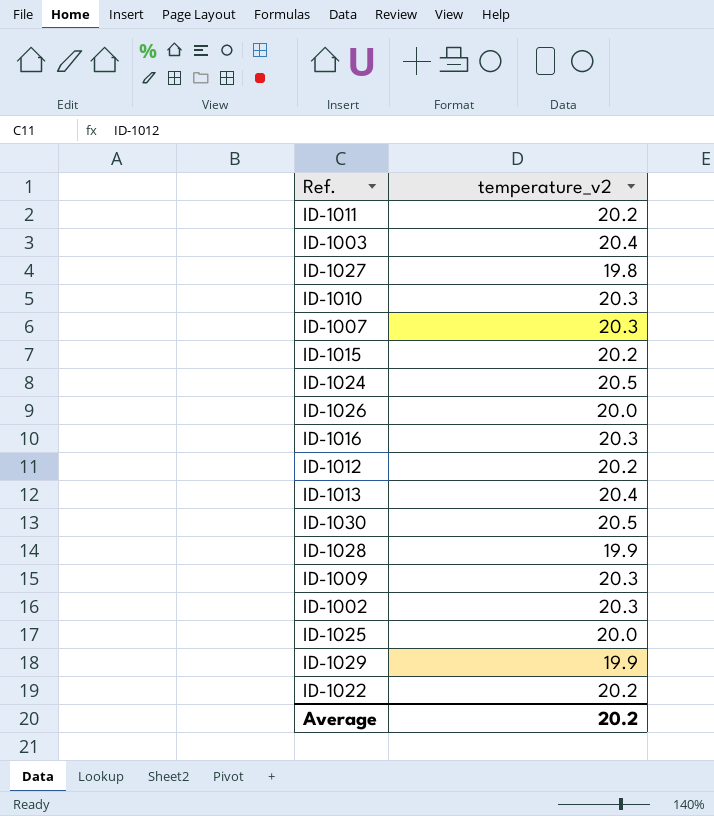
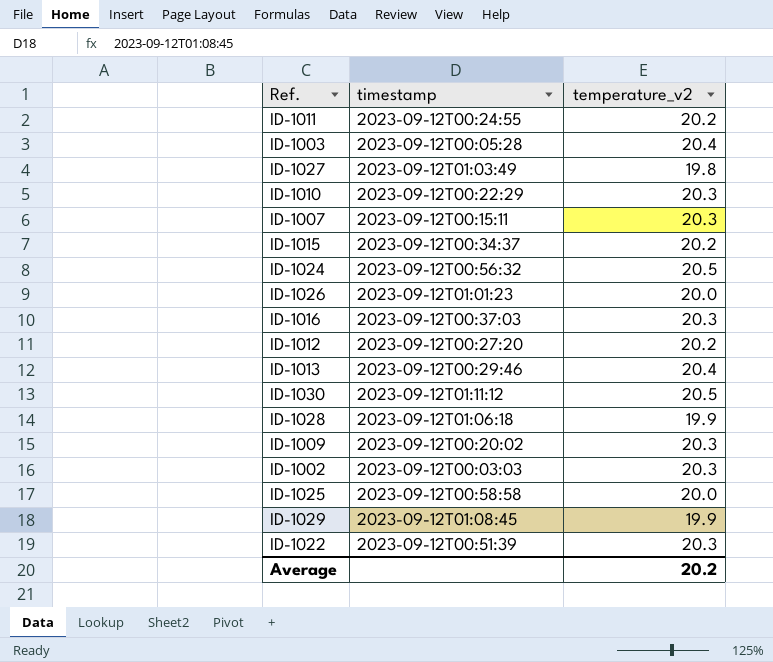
column timestamp | position: none -> 2
ID-1022 | temperature_v2: 20.2 -> 20.3

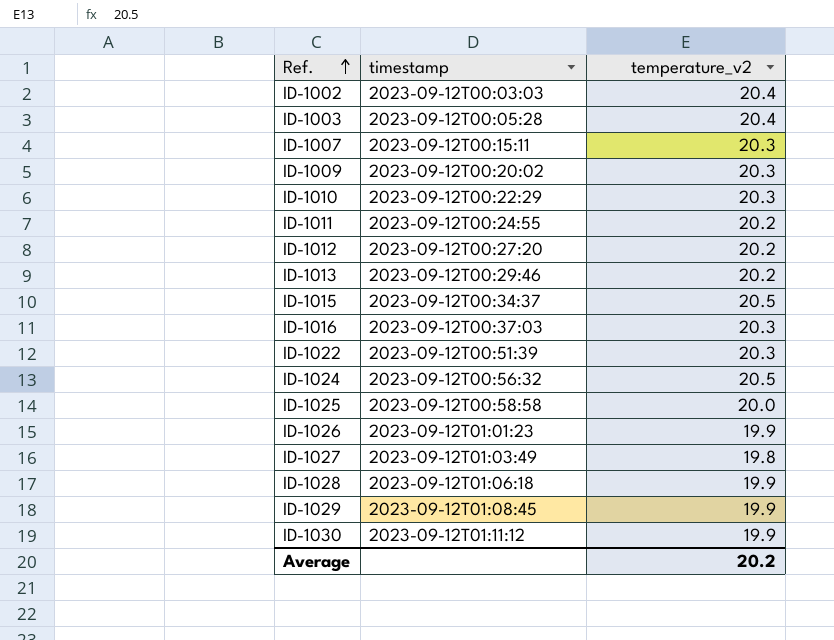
row order: none -> Ref. ascending
ID-1002 | temperature_v2: 20.3 -> 20.4
ID-1013 | temperature_v2: 20.4 -> 20.2
ID-1015 | temperature_v2: 20.2 -> 20.5
ID-1026 | temperature_v2: 20.0 -> 19.9
ID-1030 | temperature_v2: 20.5 -> 19.9

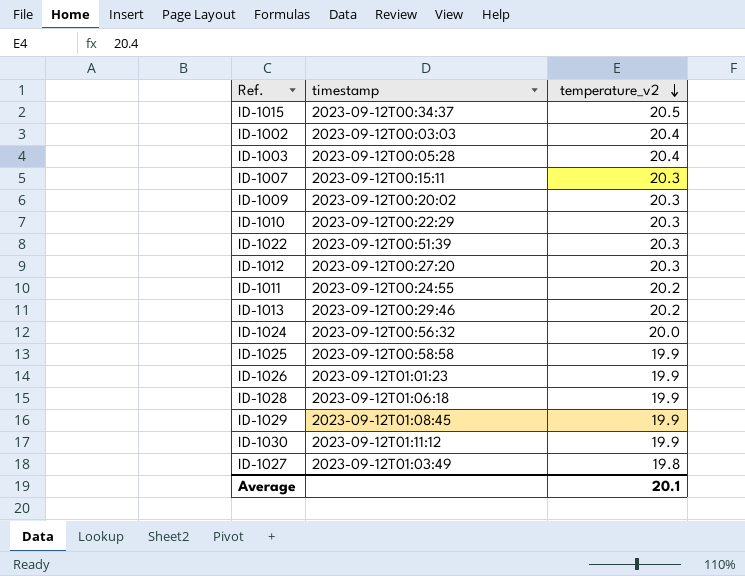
row order: Ref. ascending -> temperature_v2 descending
row ID-1016: 2023-09-12T00:37:03 | 20.3 -> none
ID-1012 | temperature_v2: 20.2 -> 20.3
ID-1024 | temperature_v2: 20.5 -> 20.0
ID-1025 | temperature_v2: 20.0 -> 19.9
Average | temperature_v2: 20.2 -> 20.1

